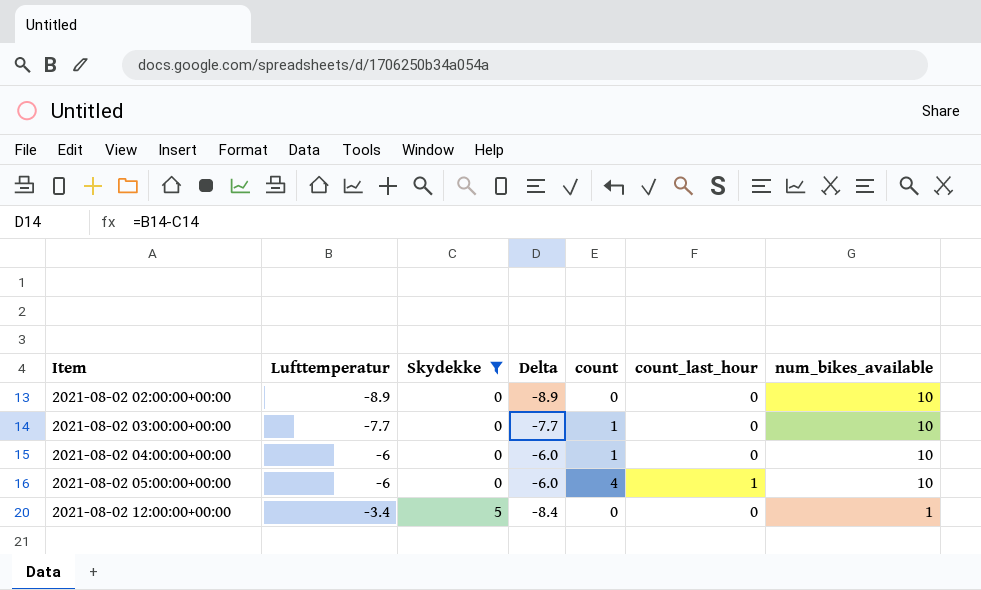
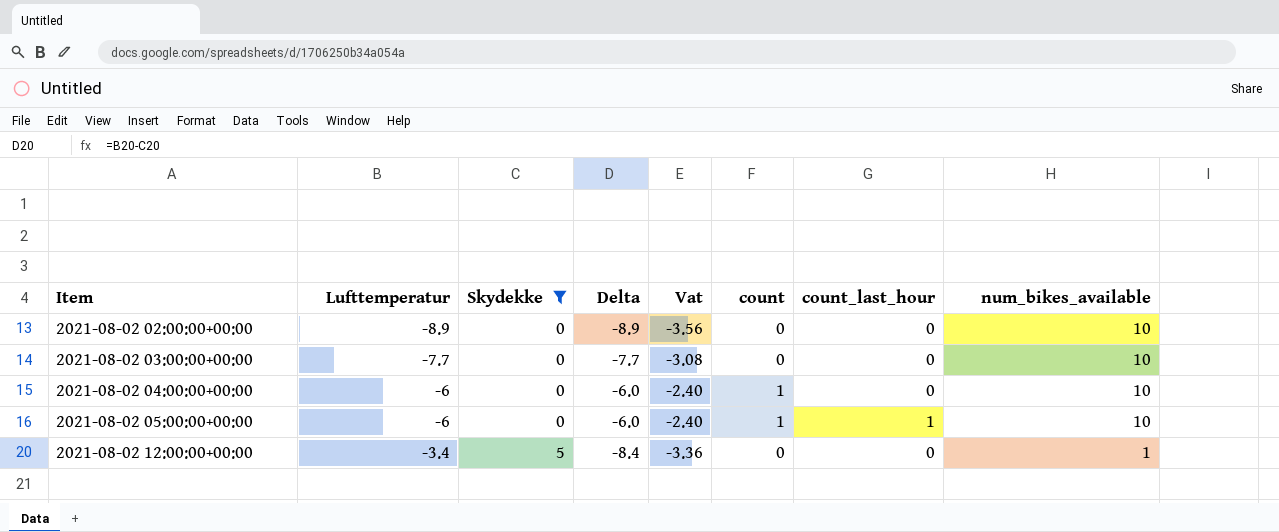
column Vat | formula: none -> [Delta] * 0.4
2021-08-02 03:00:00+00:00 | count: 1 -> 0
2021-08-02 05:00:00+00:00 | count: 4 -> 1

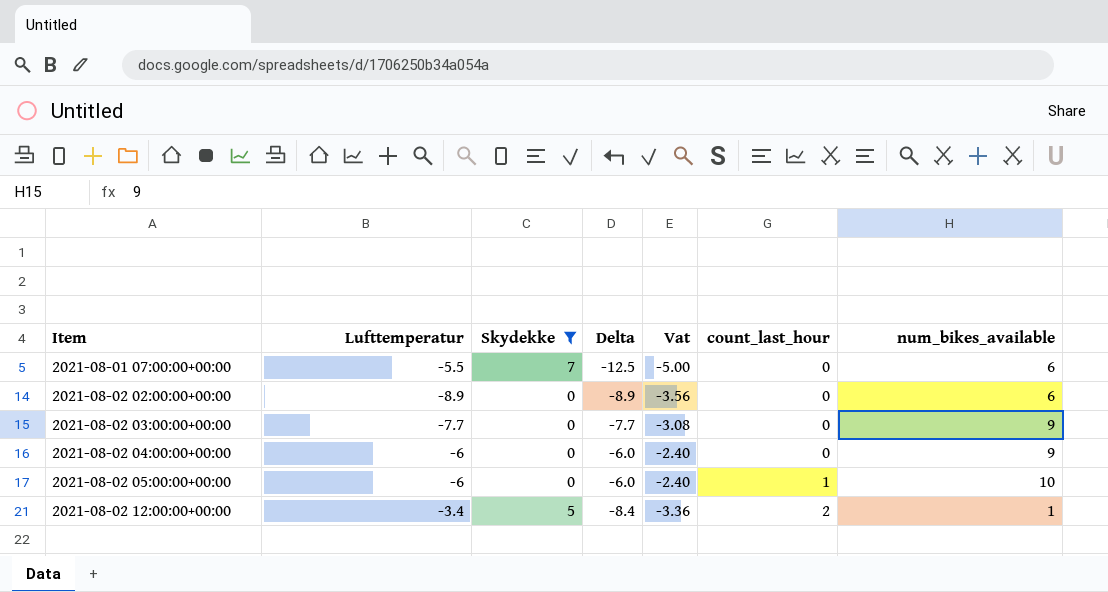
column count | position: 6 -> none
row 2021-08-01 07:00:00+00:00: none -> -5.5 | 7 | -12.5 | -5.00 | 0 | 6
2021-08-02 02:00:00+00:00 | num_bikes_available: 10 -> 6
2021-08-02 03:00:00+00:00 | num_bikes_available: 10 -> 9
2021-08-02 04:00:00+00:00 | num_bikes_available: 10 -> 9
2021-08-02 12:00:00+00:00 | count_last_hour: 0 -> 2

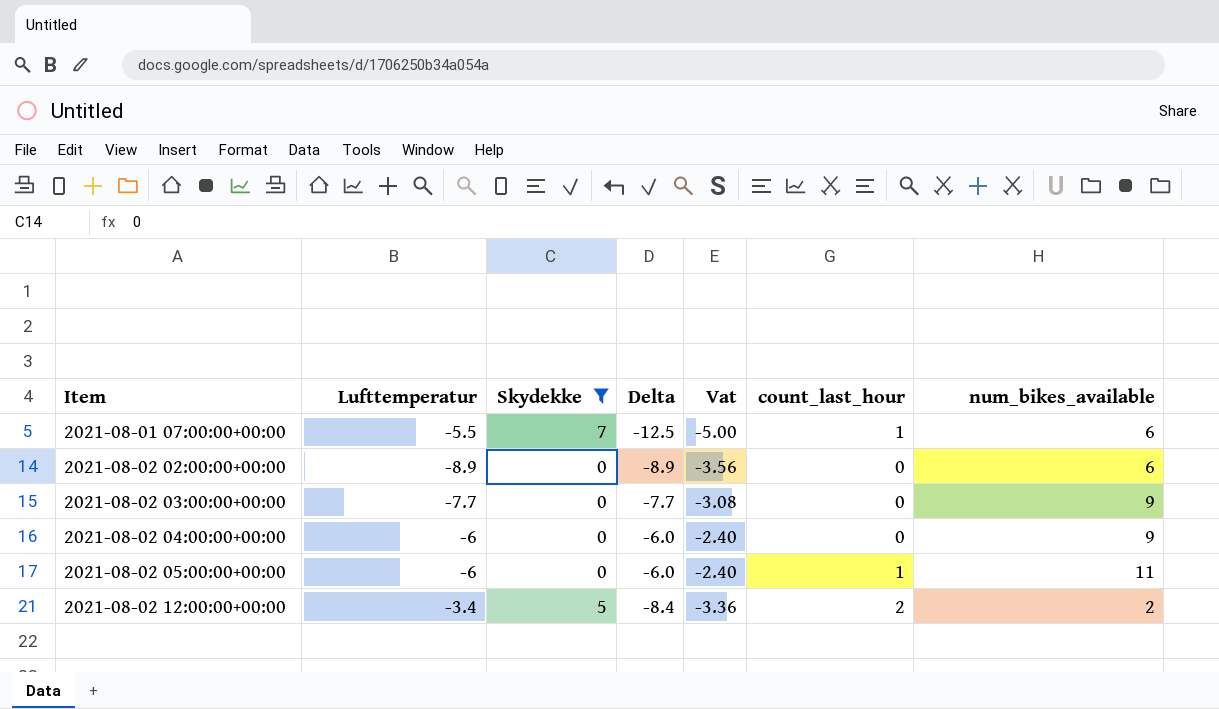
2021-08-01 07:00:00+00:00 | count_last_hour: 0 -> 1
2021-08-02 05:00:00+00:00 | num_bikes_available: 10 -> 11
2021-08-02 12:00:00+00:00 | num_bikes_available: 1 -> 2

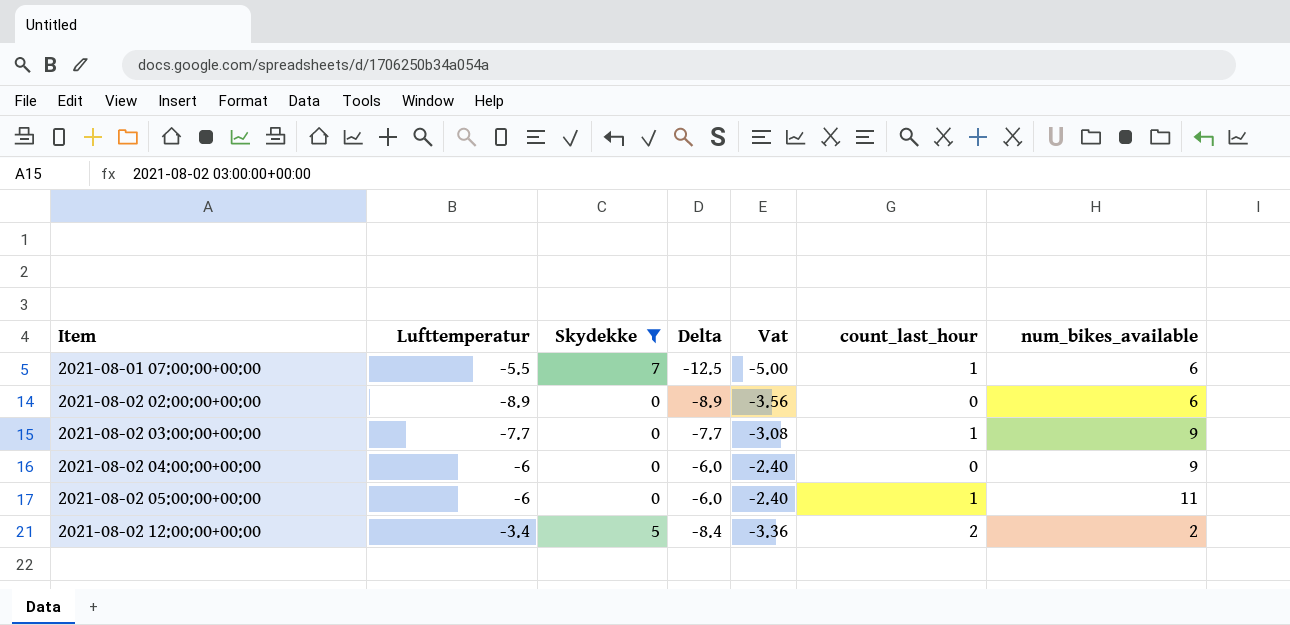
2021-08-02 03:00:00+00:00 | count_last_hour: 0 -> 1

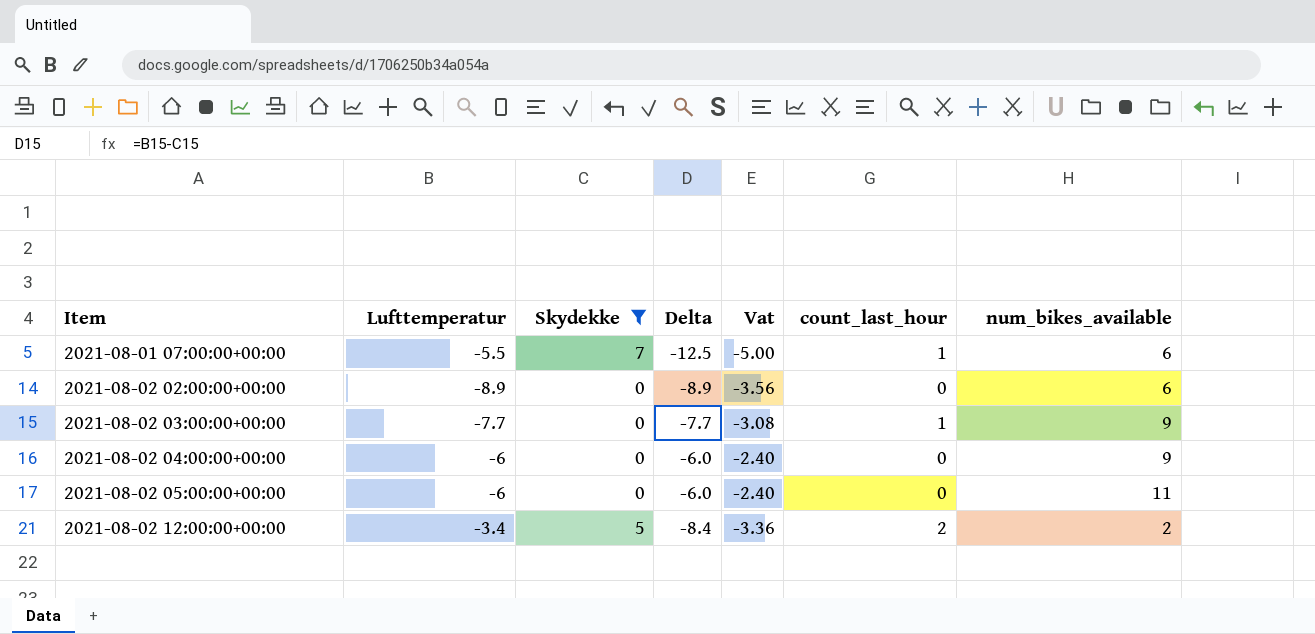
2021-08-02 05:00:00+00:00 | count_last_hour: 1 -> 0

